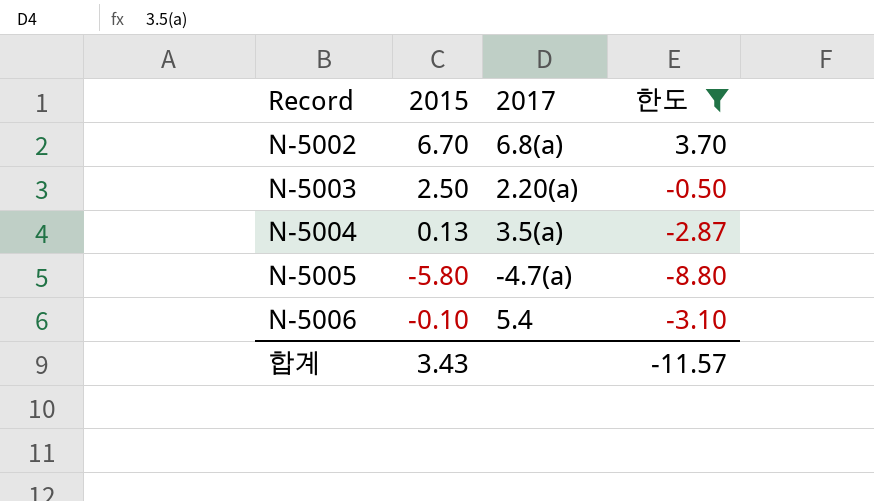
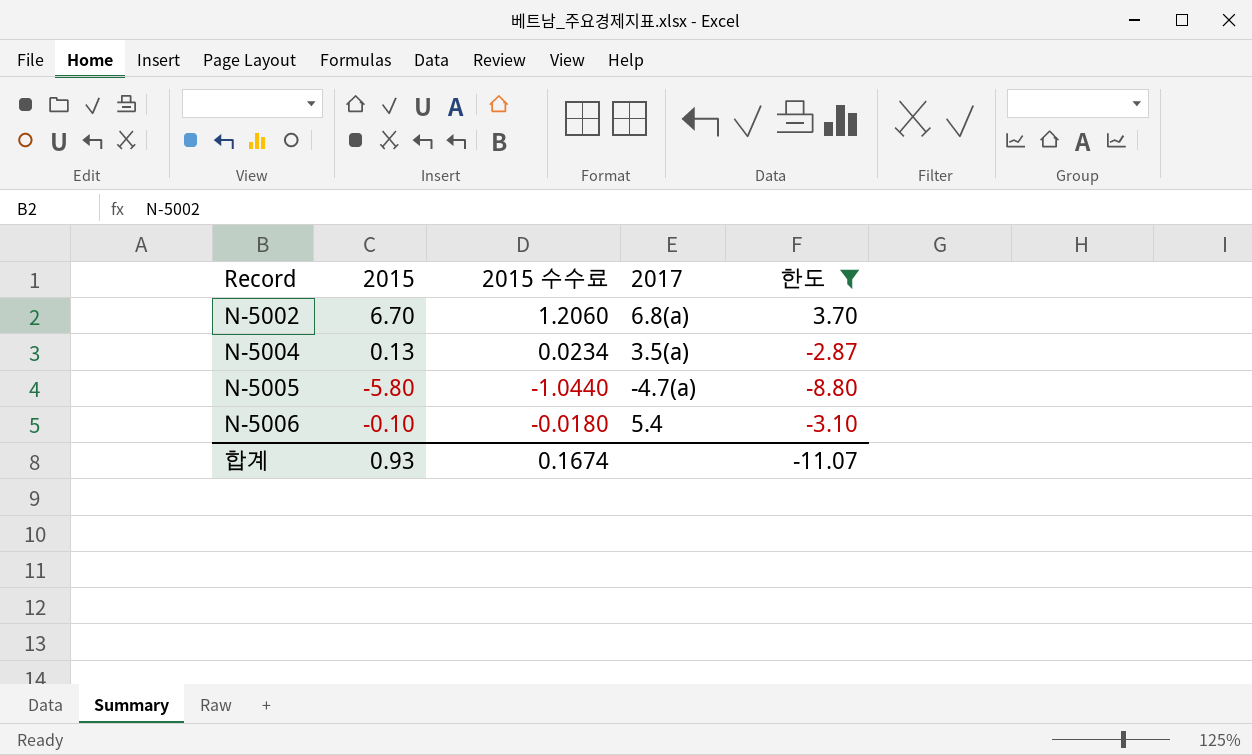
column 2015 수수료 | formula: none -> [2015] * 0.18
row N-5003: 2.50 | 2.20(a) | -0.50 -> none
합계 | 2015: 3.43 -> 0.93
합계 | 한도: -11.57 -> -11.07

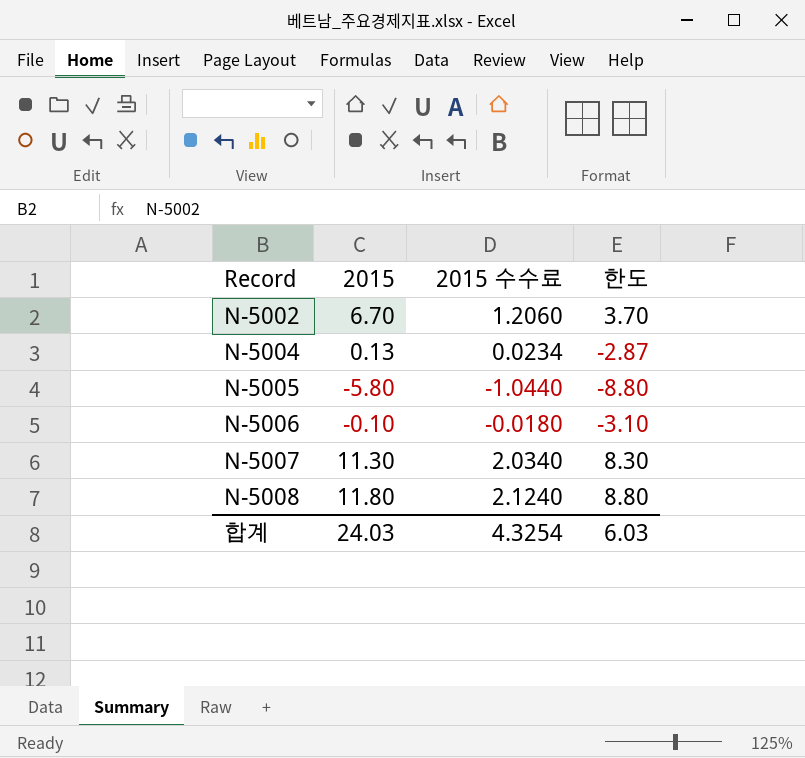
filter: 한도 <= 3.70 -> none
column 2017 | position: 4 -> none
합계 | 2015: 0.93 -> 24.03
합계 | 2015 수수료: 0.1674 -> 4.3254
합계 | 한도: -11.07 -> 6.03

